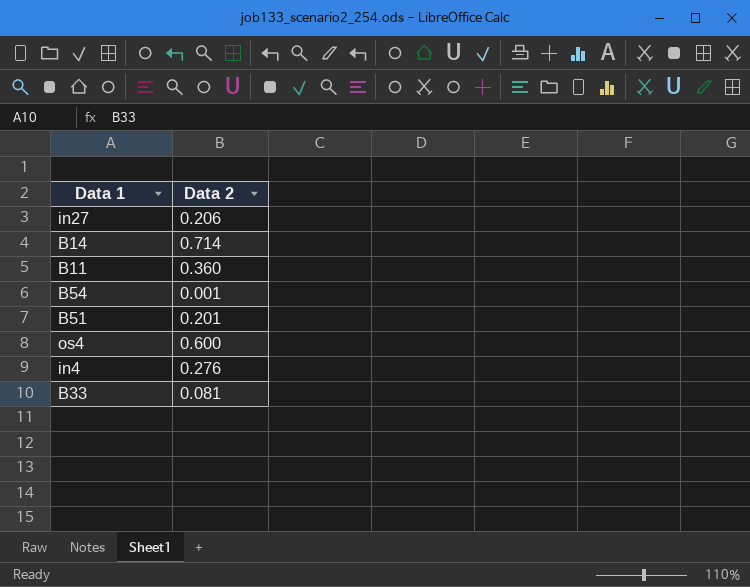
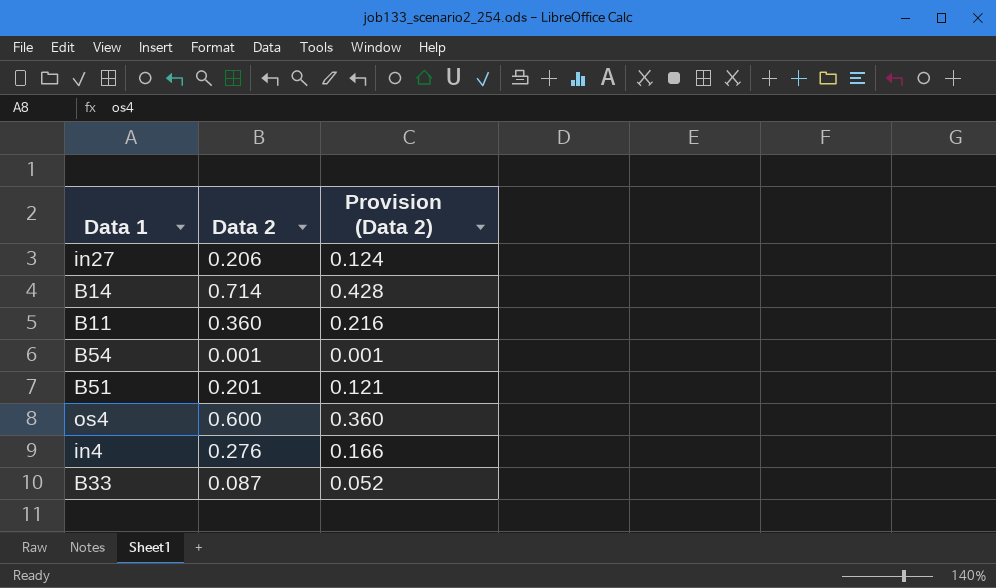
column Provision (Data 2) | formula: none -> [Data 2] * 0.6
B33 | Data 2: 0.081 -> 0.087

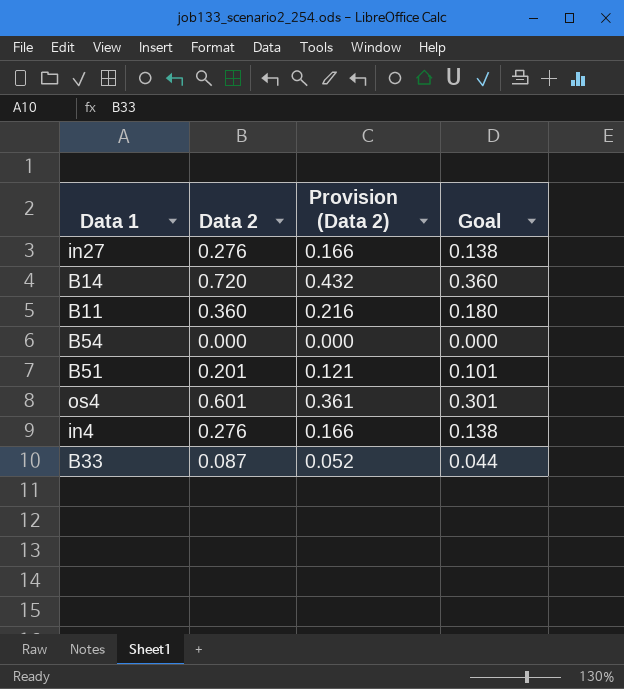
column Goal | formula: none -> [Data 2] * 0.5
in27 | Data 2: 0.206 -> 0.276
in27 | Provision (Data 2): 0.124 -> 0.166
B14 | Data 2: 0.714 -> 0.720
B14 | Provision (Data 2): 0.428 -> 0.432
B54 | Data 2: 0.001 -> 0.000
B54 | Provision (Data 2): 0.001 -> 0.000
os4 | Data 2: 0.600 -> 0.601
os4 | Provision (Data 2): 0.360 -> 0.361

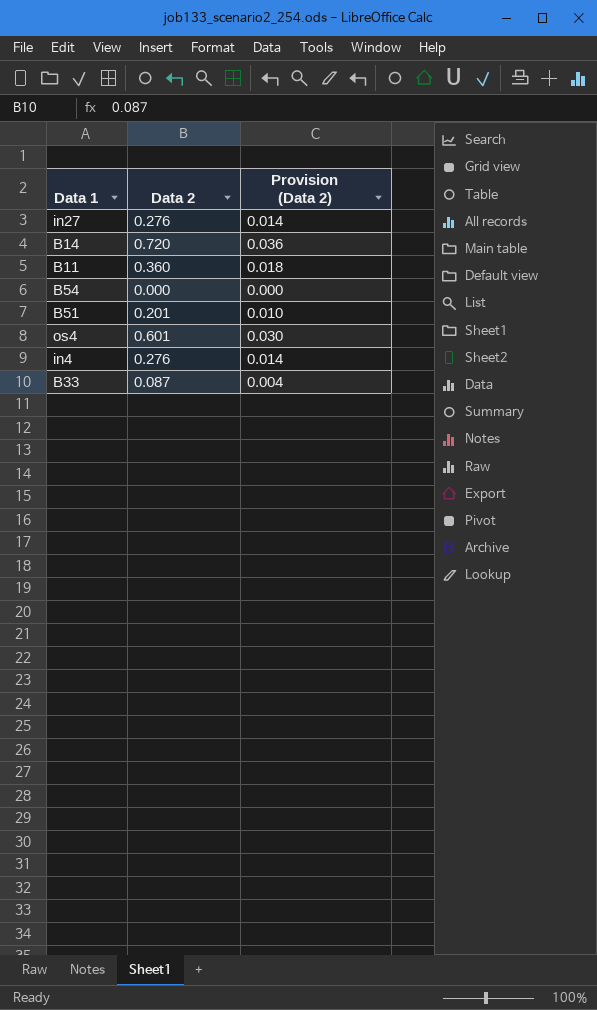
column Goal | formula: [Data 2] * 0.5 -> none
column Provision (Data 2) | formula: [Data 2] * 0.6 -> [Data 2] * 0.05

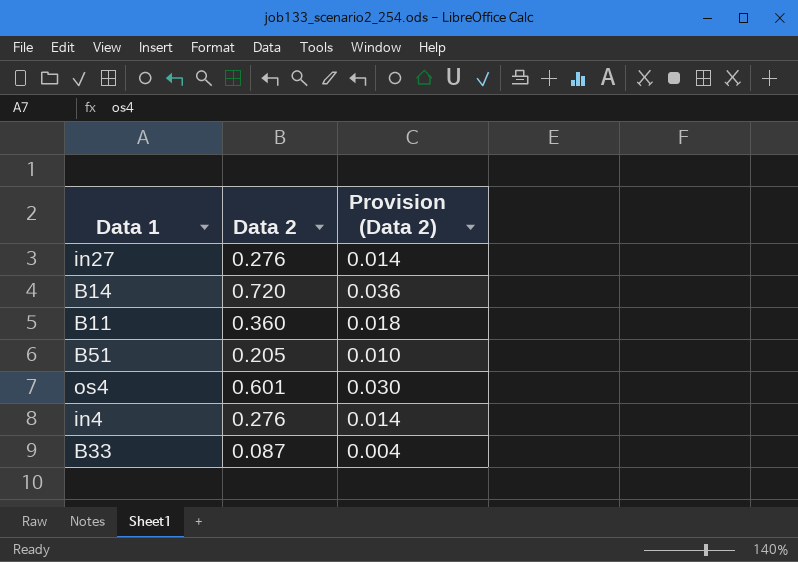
row B54: 0.000 | 0.000 -> none
B51 | Data 2: 0.201 -> 0.205

